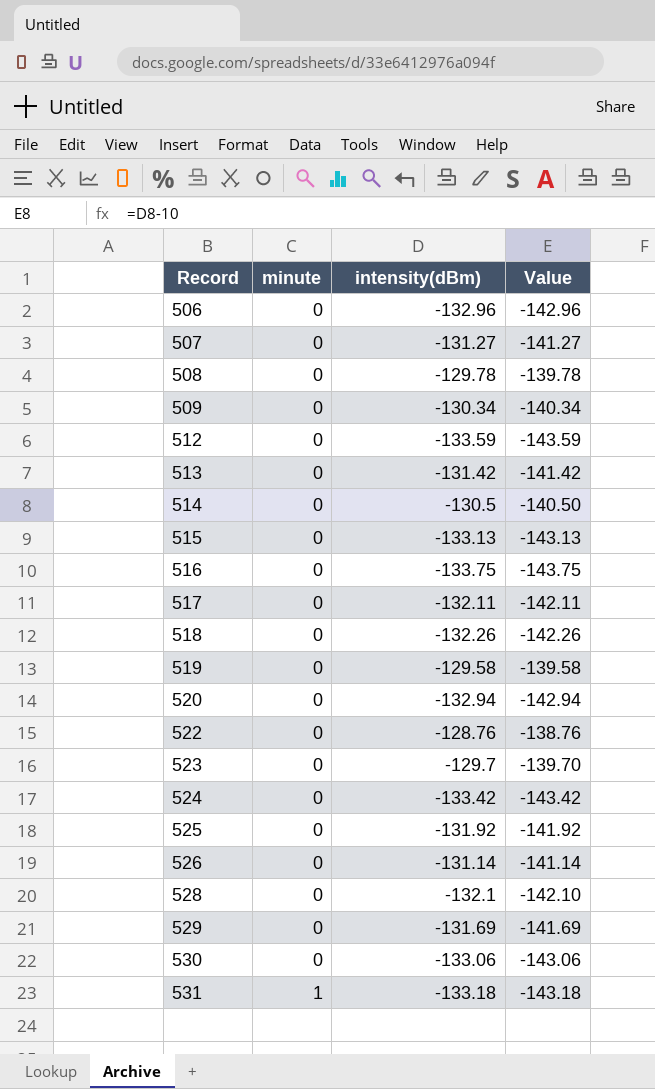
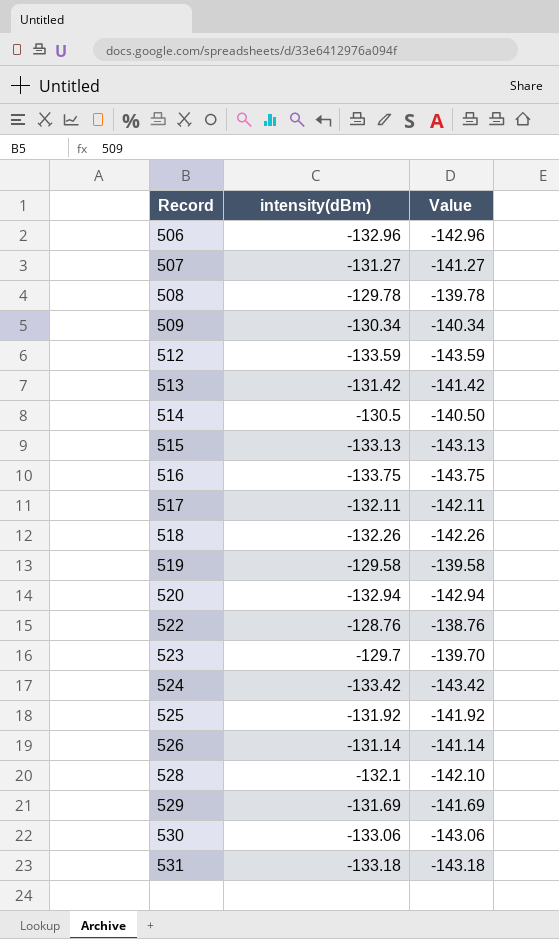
column minute | position: 2 -> none

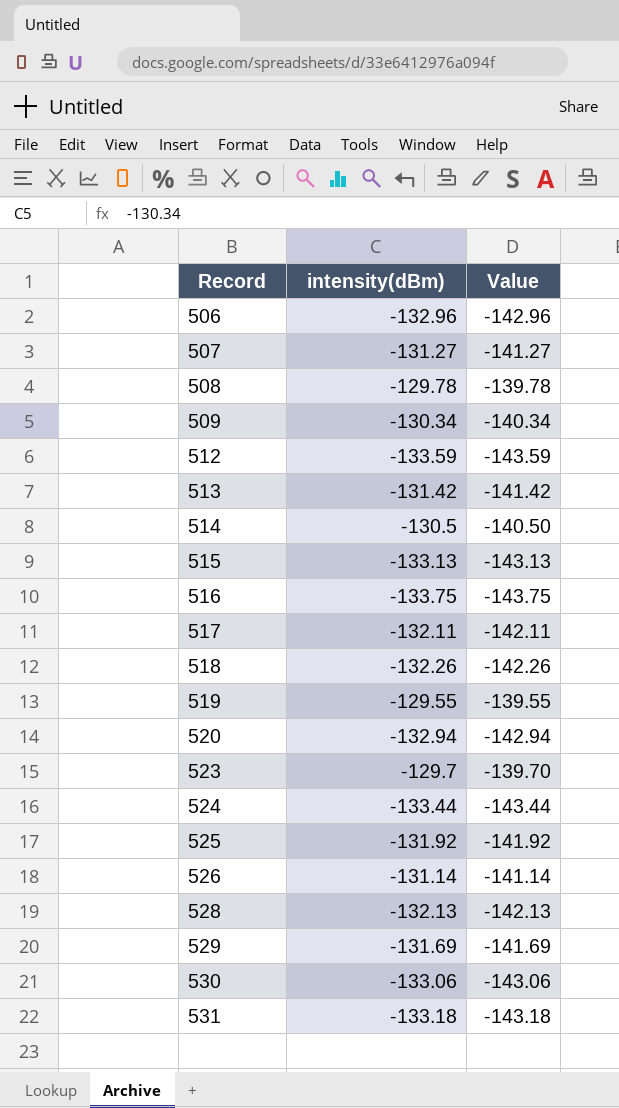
row 522: -128.76 | -138.76 -> none
519 | intensity(dBm): -129.58 -> -129.55
519 | Value: -139.58 -> -139.55
524 | intensity(dBm): -133.42 -> -133.44
524 | Value: -143.42 -> -143.44
528 | intensity(dBm): -132.1 -> -132.13
528 | Value: -142.10 -> -142.13

